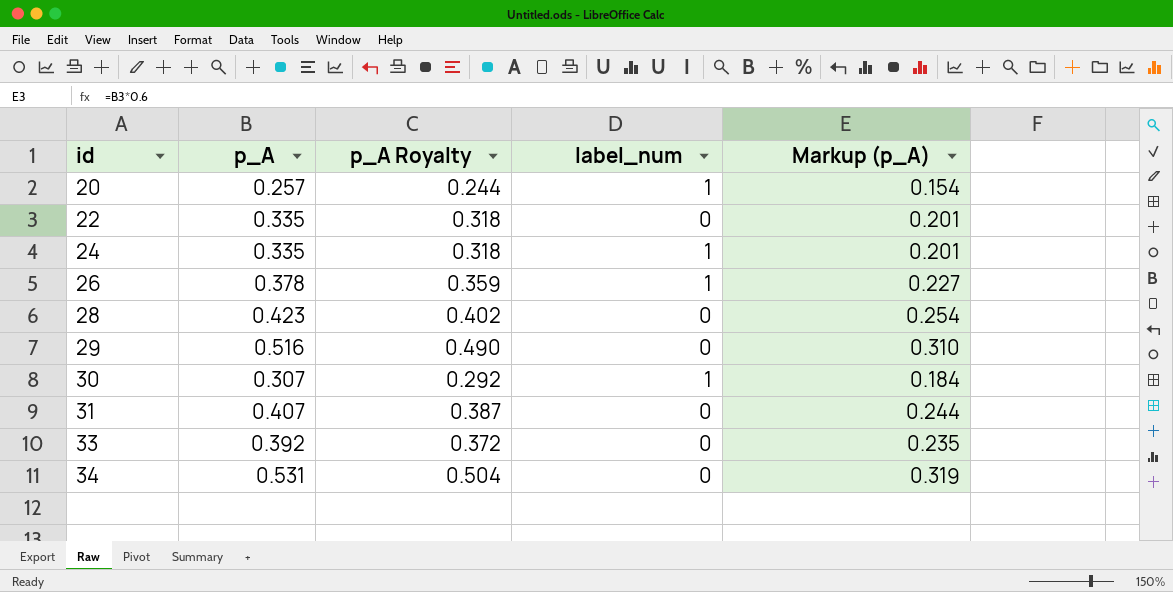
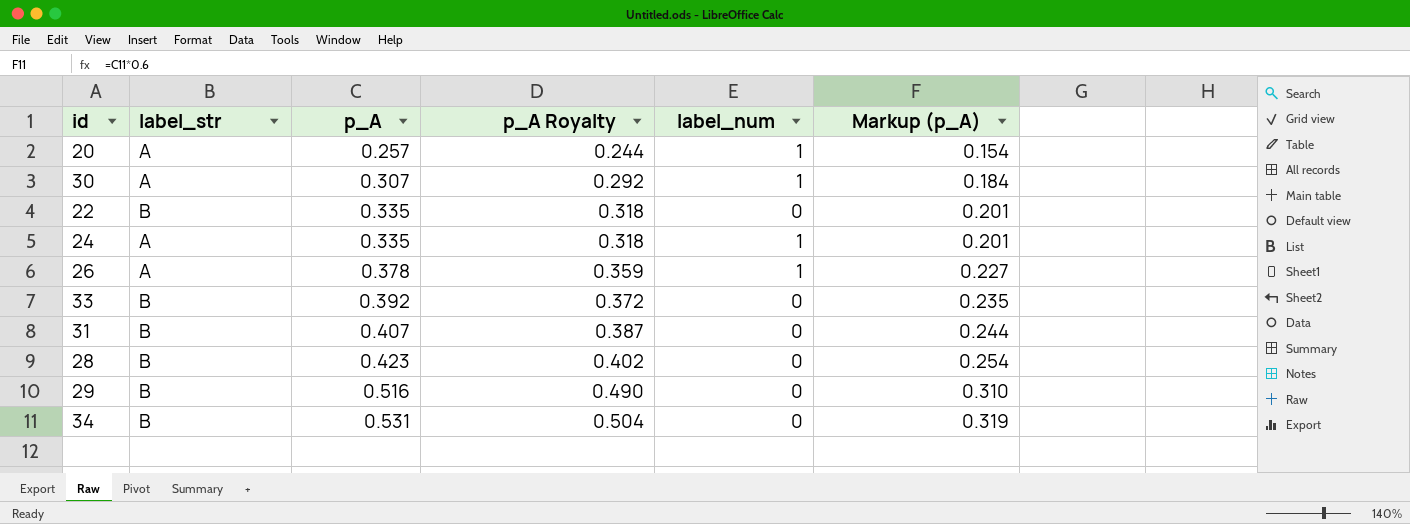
row order: id ascending -> p_A ascending
column label_str | position: none -> 2

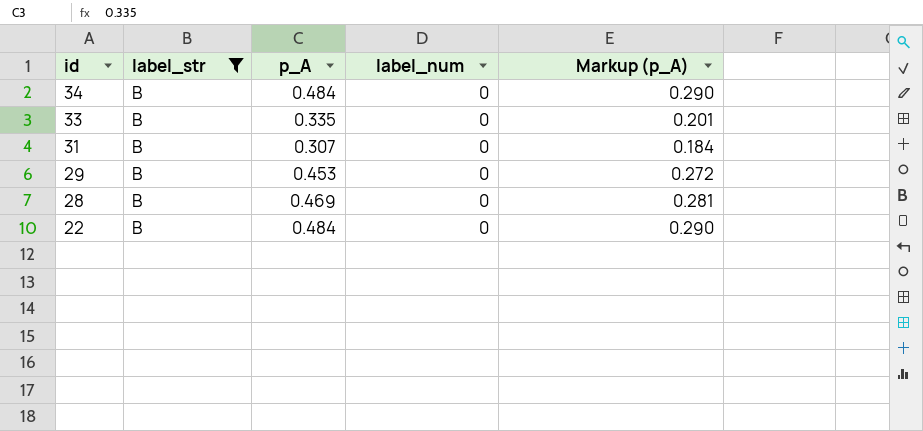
filter: none -> label_str = B
row order: p_A ascending -> id descending
column p_A Royalty | formula: [p_A] * 0.95 -> none
34 | p_A: 0.531 -> 0.484
34 | Markup (p_A): 0.319 -> 0.290
33 | p_A: 0.392 -> 0.335
33 | Markup (p_A): 0.235 -> 0.201
31 | p_A: 0.407 -> 0.307
31 | Markup (p_A): 0.244 -> 0.184
29 | p_A: 0.516 -> 0.453
29 | Markup (p_A): 0.310 -> 0.272
28 | p_A: 0.423 -> 0.469
28 | Markup (p_A): 0.254 -> 0.281
22 | p_A: 0.335 -> 0.484
22 | Markup (p_A): 0.201 -> 0.290

